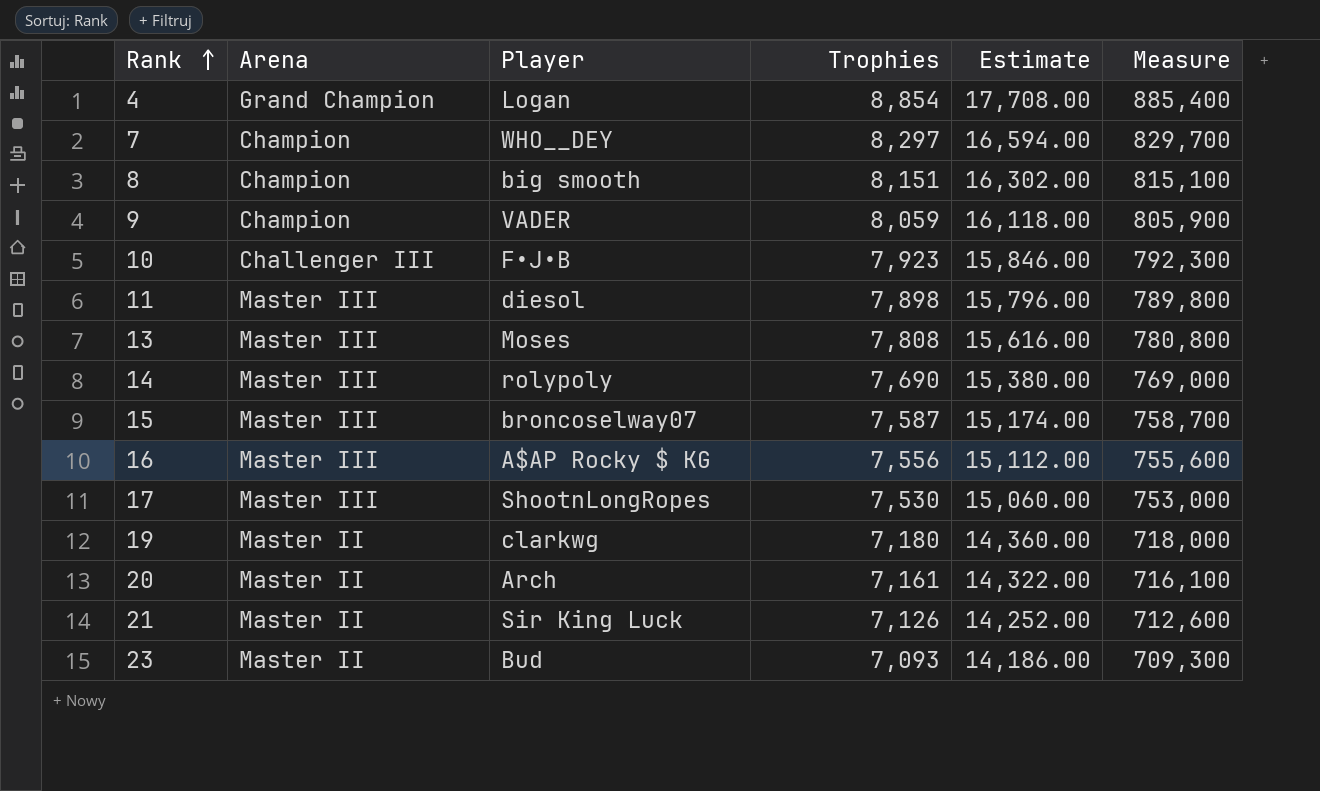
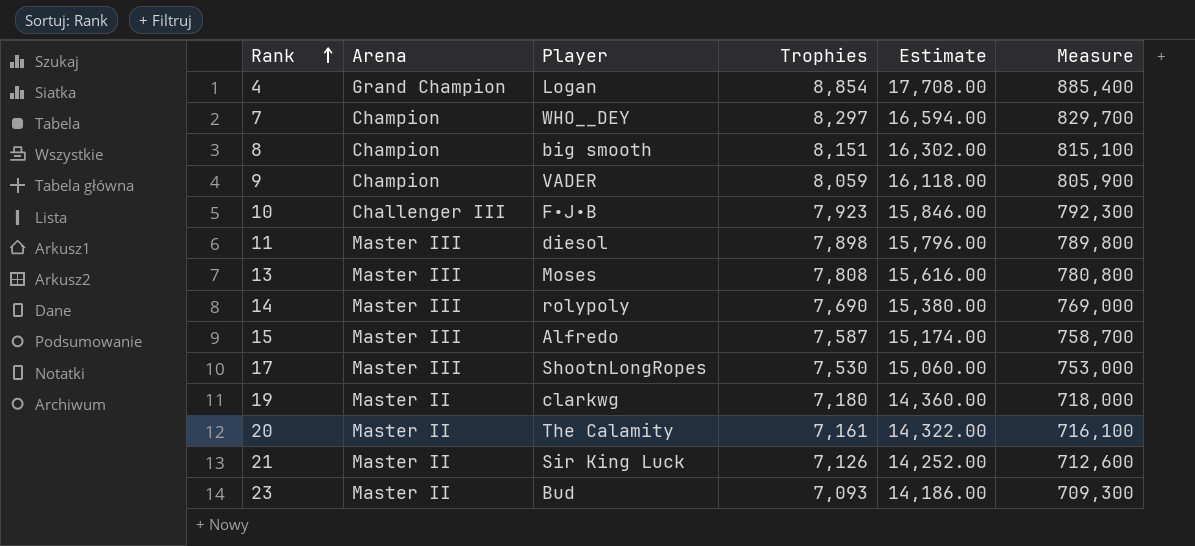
row 16: Master III | A$AP Rocky $ KG | 7,556 | 15,112.00 | 755,600 -> none
15 | Player: broncoselway07 -> Alfredo
20 | Player: Arch -> The Calamity

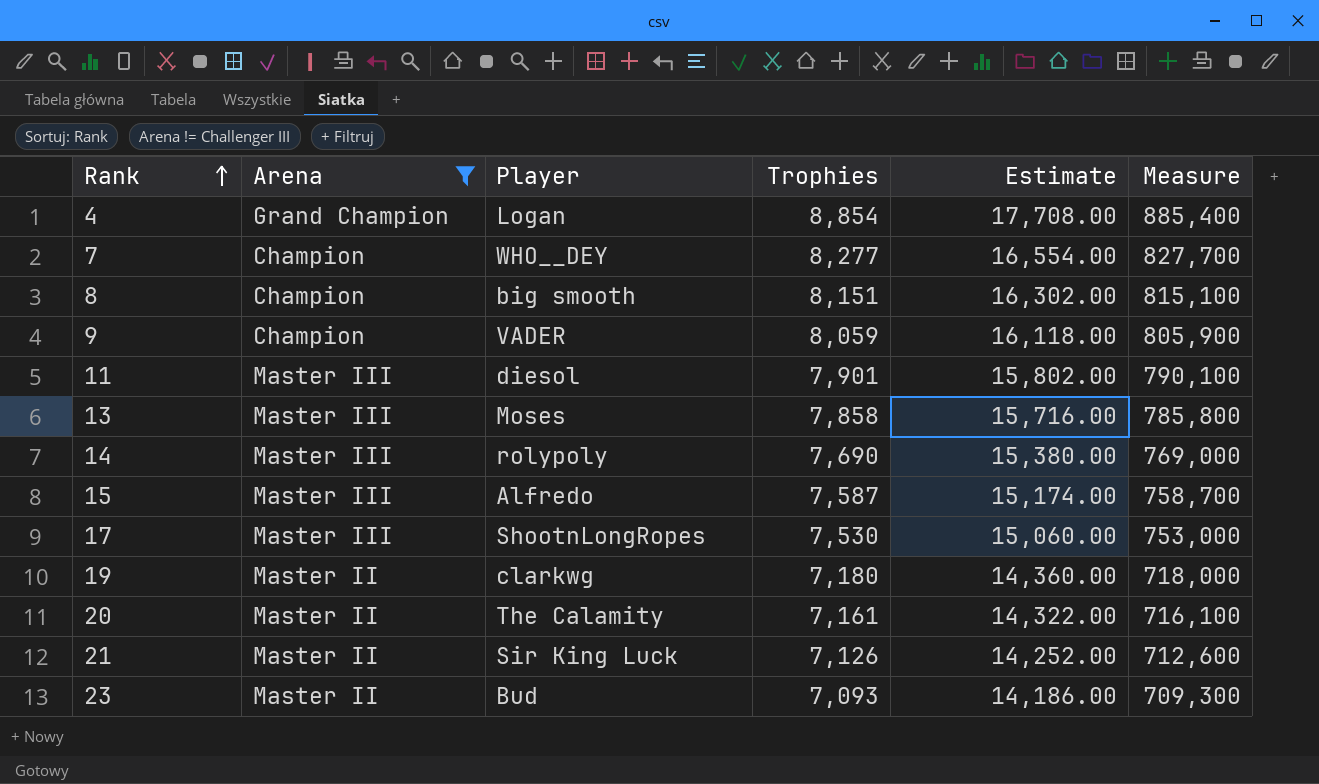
filter: none -> Arena != Challenger III
7 | Trophies: 8,297 -> 8,277
7 | Estimate: 16,594.00 -> 16,554.00
7 | Measure: 829,700 -> 827,700
11 | Trophies: 7,898 -> 7,901
11 | Estimate: 15,796.00 -> 15,802.00
11 | Measure: 789,800 -> 790,100
13 | Trophies: 7,808 -> 7,858
13 | Estimate: 15,616.00 -> 15,716.00
13 | Measure: 780,800 -> 785,800

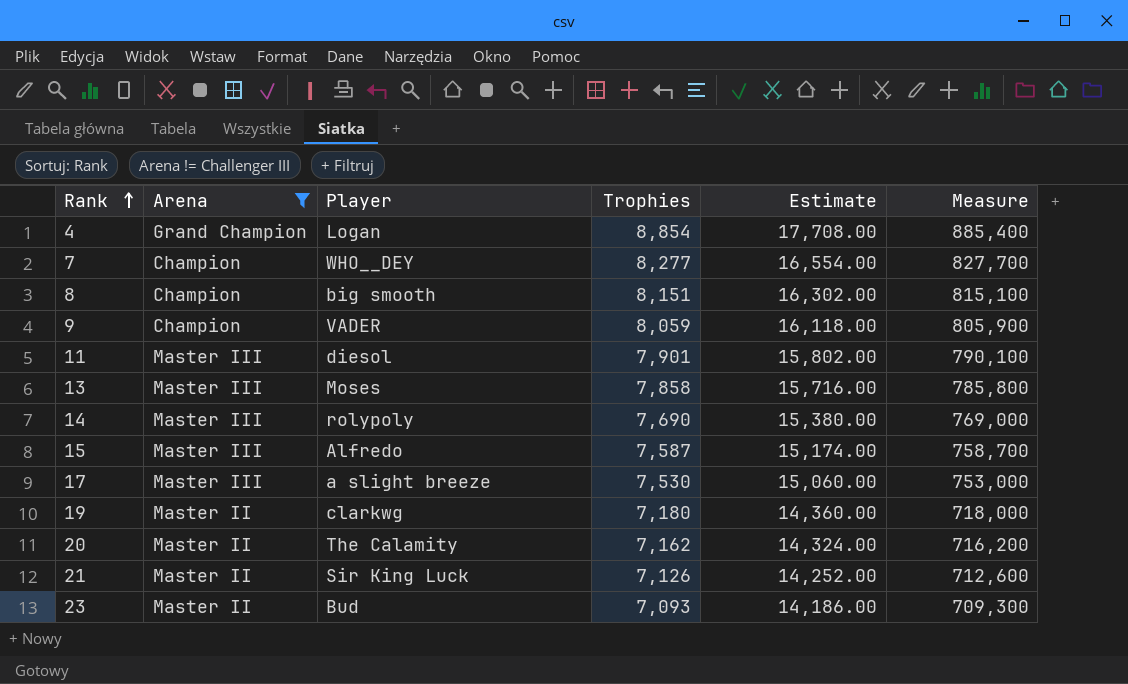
17 | Player: ShootnLongRopes -> a slight breeze
20 | Trophies: 7,161 -> 7,162
20 | Estimate: 14,322.00 -> 14,324.00
20 | Measure: 716,100 -> 716,200

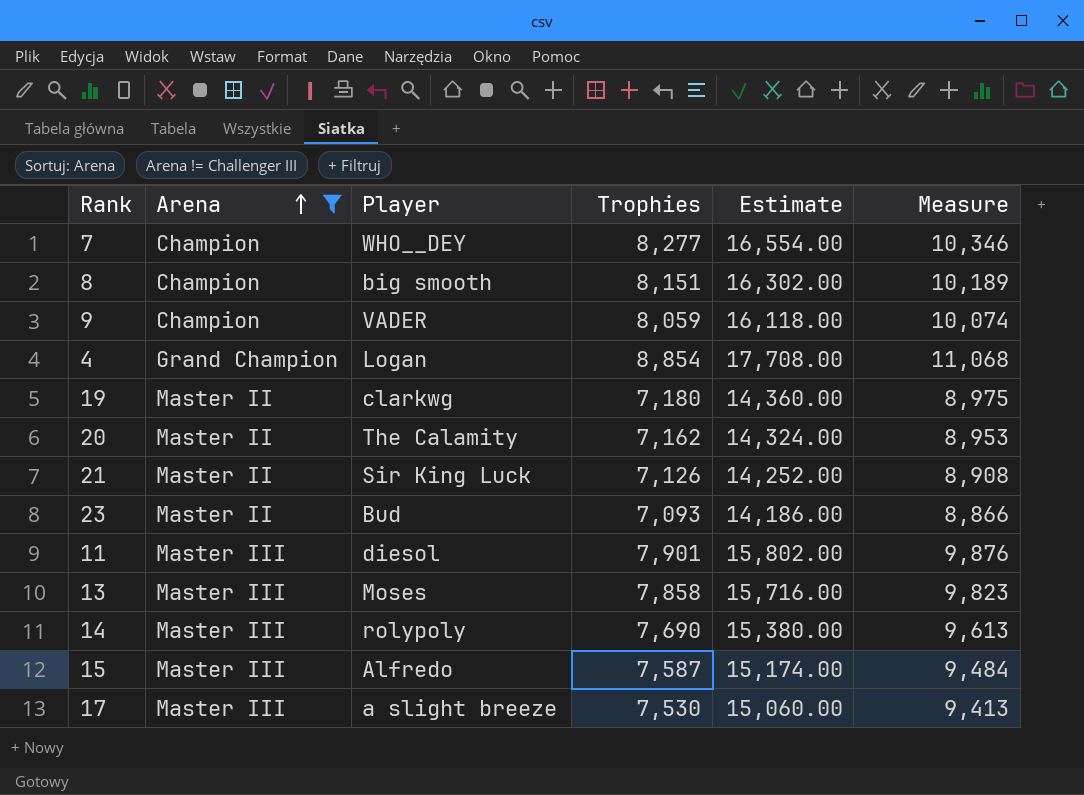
row order: Rank ascending -> Arena ascending
column Measure | formula: [Trophies] * 100 -> [Trophies] * 1.25

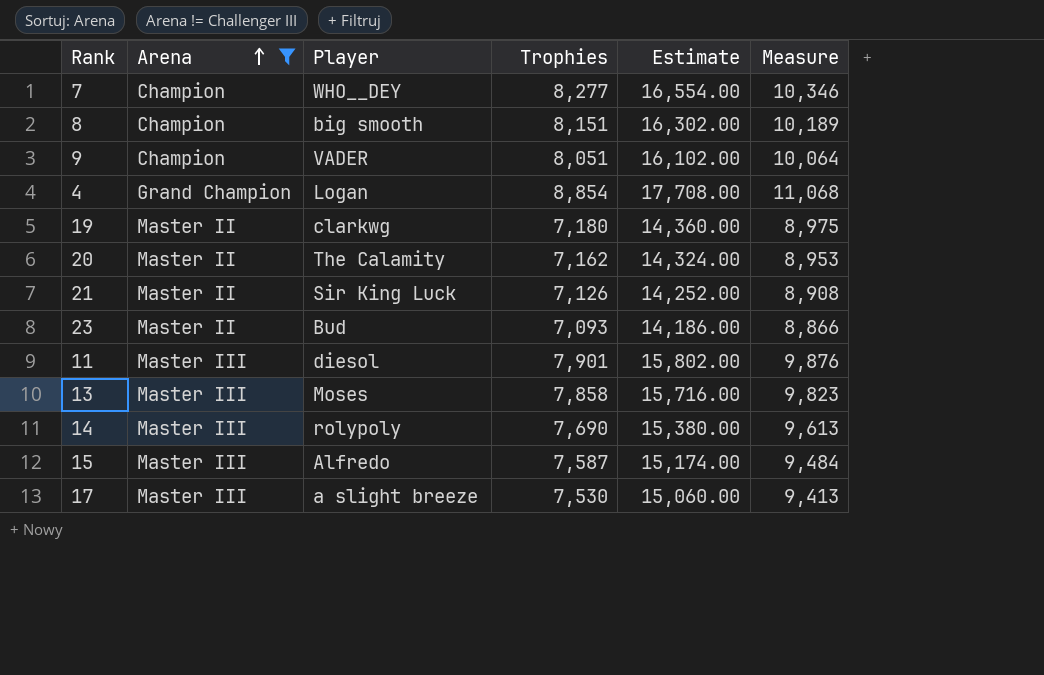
9 | Trophies: 8,059 -> 8,051
9 | Estimate: 16,118.00 -> 16,102.00
9 | Measure: 10,074 -> 10,064

